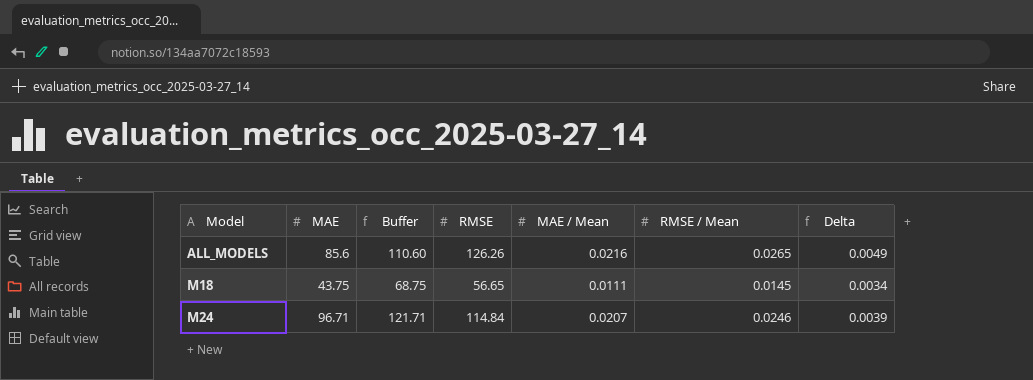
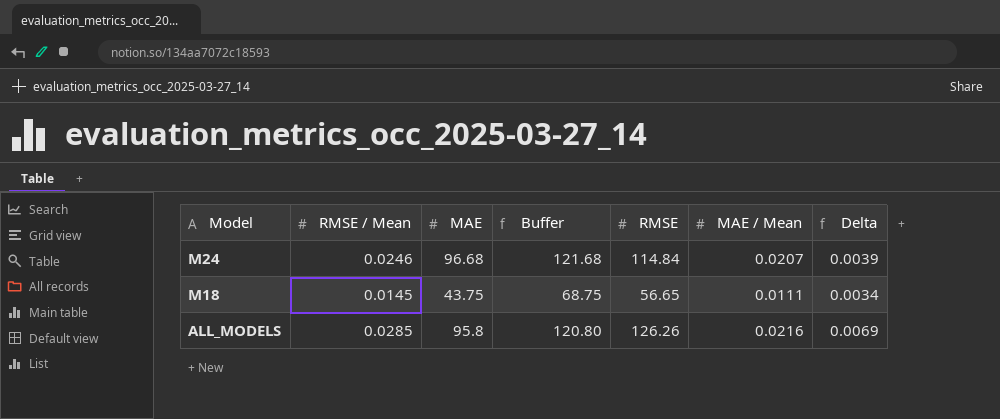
row order: Model ascending -> Model descending
column RMSE / Mean | position: 6 -> 2
M24 | MAE: 96.71 -> 96.68
M24 | Buffer: 121.71 -> 121.68
ALL_MODELS | RMSE / Mean: 0.0265 -> 0.0285
ALL_MODELS | MAE: 85.6 -> 95.8
ALL_MODELS | Buffer: 110.60 -> 120.80
ALL_MODELS | Delta: 0.0049 -> 0.0069

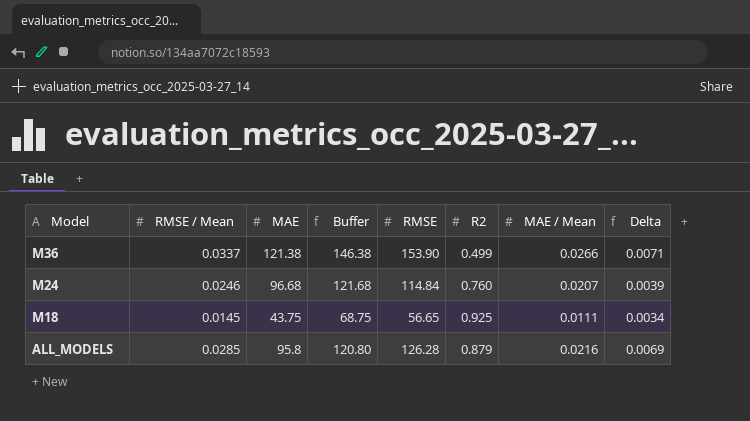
column R2 | position: none -> 6
row M36: none -> 0.0337 | 121.38 | 146.38 | 153.90 | 0.499 | 0.0266 | 0.0071
ALL_MODELS | RMSE: 126.26 -> 126.28

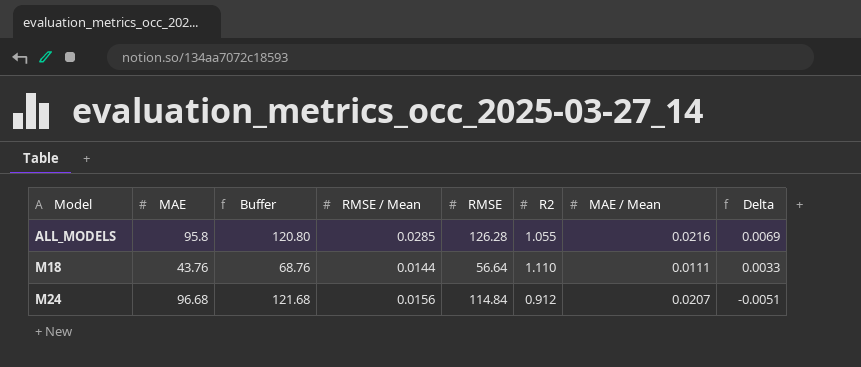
row order: Model descending -> Model ascending
column RMSE / Mean | position: 2 -> 4
row M36: 0.0337 | 121.38 | 146.38 | 153.90 | 0.499 | 0.0266 | 0.0071 -> none
ALL_MODELS | R2: 0.879 -> 1.055
M18 | MAE: 43.75 -> 43.76
M18 | Buffer: 68.75 -> 68.76
M18 | RMSE / Mean: 0.0145 -> 0.0144
M18 | RMSE: 56.65 -> 56.64
M18 | R2: 0.925 -> 1.110
M18 | Delta: 0.0034 -> 0.0033
M24 | RMSE / Mean: 0.0246 -> 0.0156
M24 | R2: 0.760 -> 0.912
M24 | Delta: 0.0039 -> -0.0051

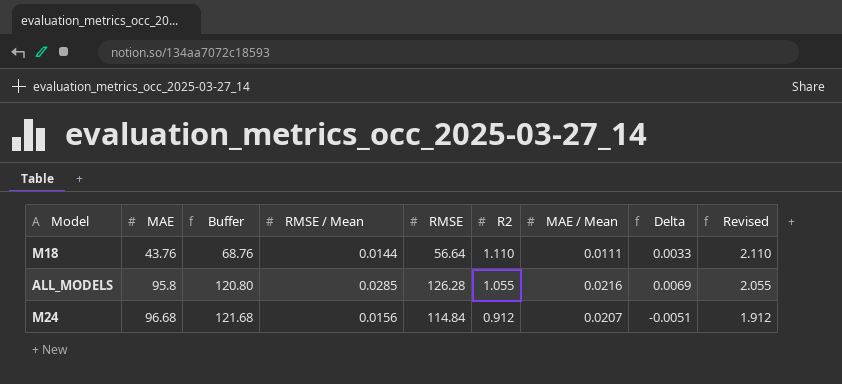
row order: Model ascending -> MAE ascending
column Revised | formula: none -> [R2] + 1

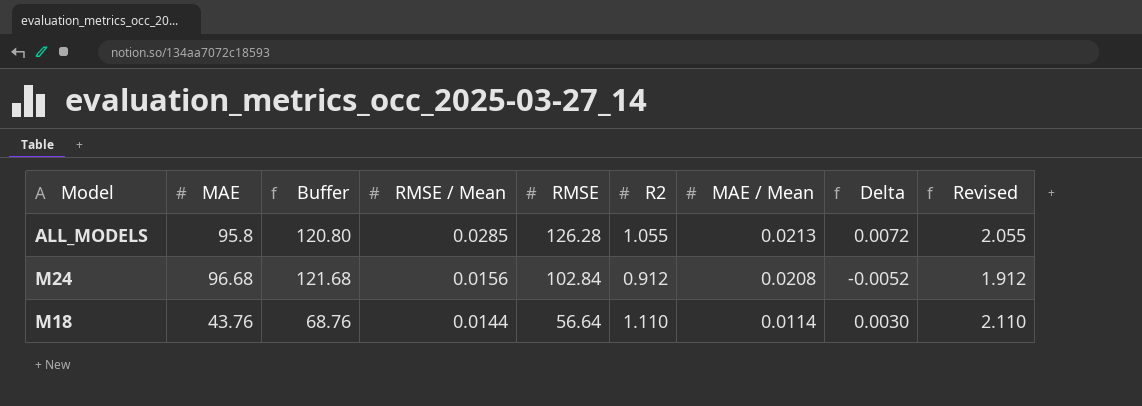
row order: MAE ascending -> RMSE / Mean descending
ALL_MODELS | MAE / Mean: 0.0216 -> 0.0213
ALL_MODELS | Delta: 0.0069 -> 0.0072
M24 | RMSE: 114.84 -> 102.84
M24 | MAE / Mean: 0.0207 -> 0.0208
M24 | Delta: -0.0051 -> -0.0052
M18 | MAE / Mean: 0.0111 -> 0.0114
M18 | Delta: 0.0033 -> 0.0030

